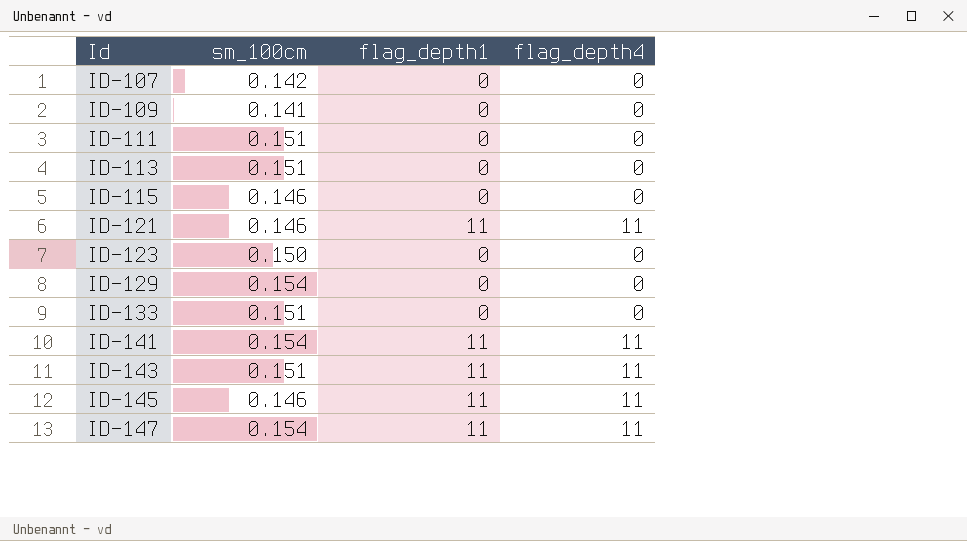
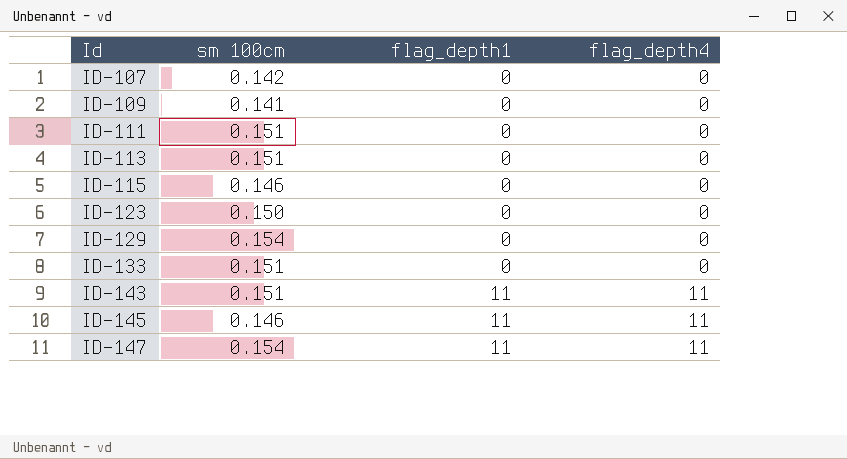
column name: sm_100cm -> sm 100cm
row ID-121: 0.146 | 11 | 11 -> none
row ID-141: 0.154 | 11 | 11 -> none

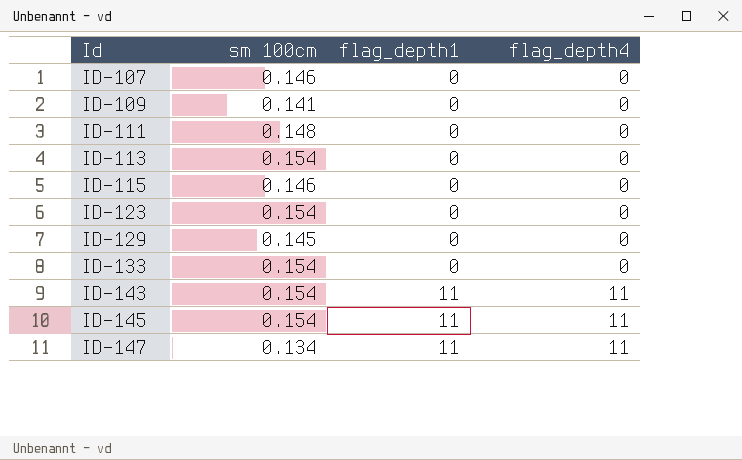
ID-107 | sm 100cm: 0.142 -> 0.146
ID-111 | sm 100cm: 0.151 -> 0.148
ID-113 | sm 100cm: 0.151 -> 0.154
ID-123 | sm 100cm: 0.150 -> 0.154
ID-129 | sm 100cm: 0.154 -> 0.145
ID-133 | sm 100cm: 0.151 -> 0.154
ID-143 | sm 100cm: 0.151 -> 0.154
ID-145 | sm 100cm: 0.146 -> 0.154
ID-147 | sm 100cm: 0.154 -> 0.134

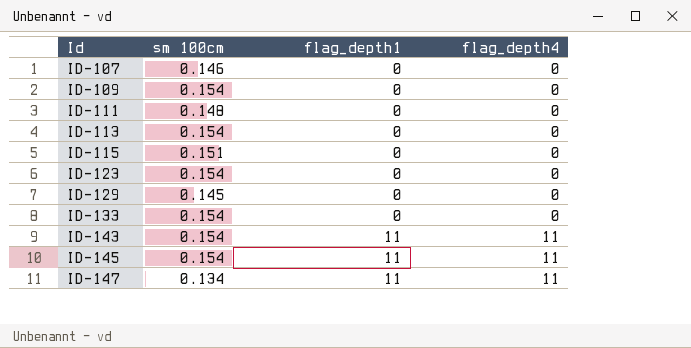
ID-109 | sm 100cm: 0.141 -> 0.154
ID-115 | sm 100cm: 0.146 -> 0.151

